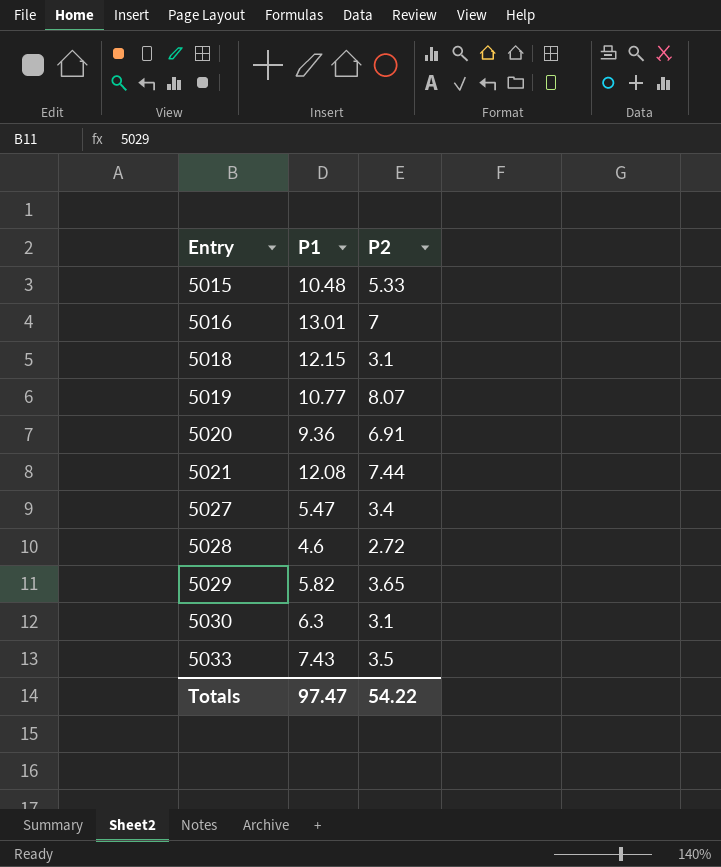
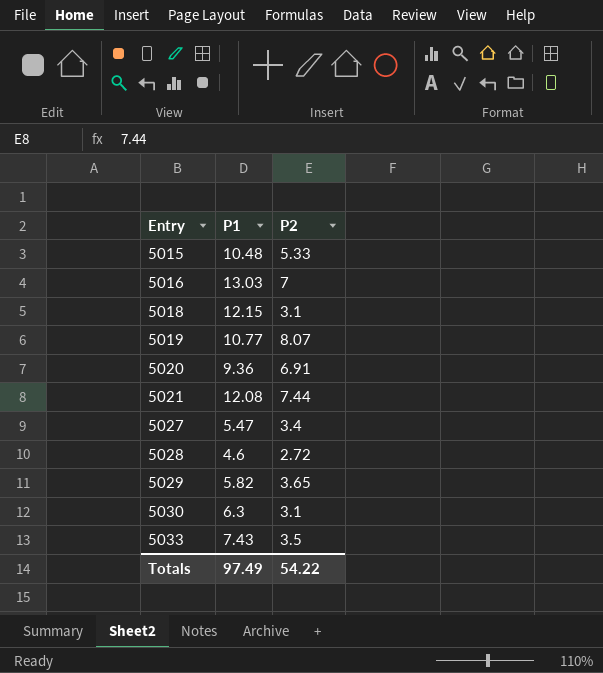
5016 | P1: 13.01 -> 13.03
Totals | P1: 97.47 -> 97.49

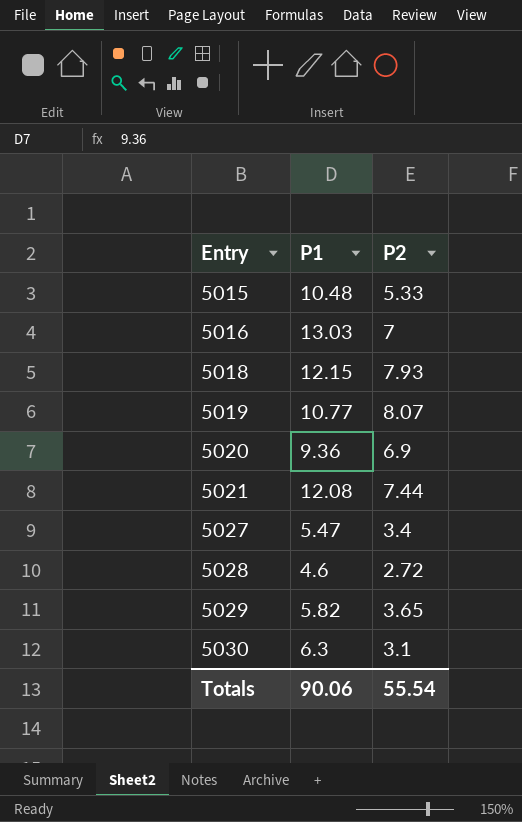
row 5033: 7.43 | 3.5 -> none
5018 | P2: 3.1 -> 7.93
5020 | P2: 6.91 -> 6.9
Totals | P1: 97.49 -> 90.06
Totals | P2: 54.22 -> 55.54

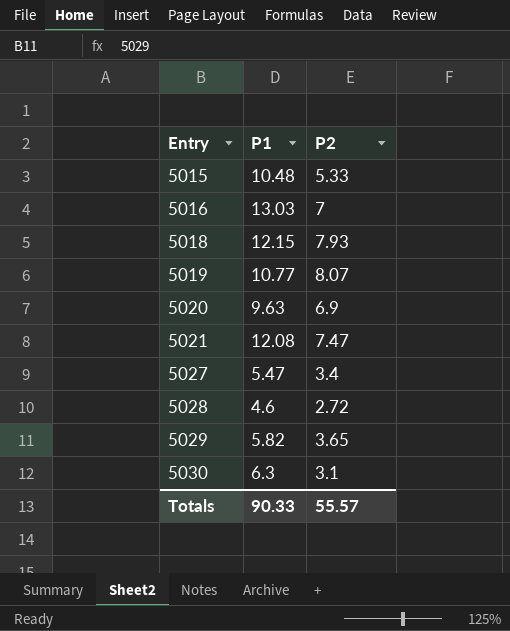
5020 | P1: 9.36 -> 9.63
5021 | P2: 7.44 -> 7.47
Totals | P1: 90.06 -> 90.33
Totals | P2: 55.54 -> 55.57

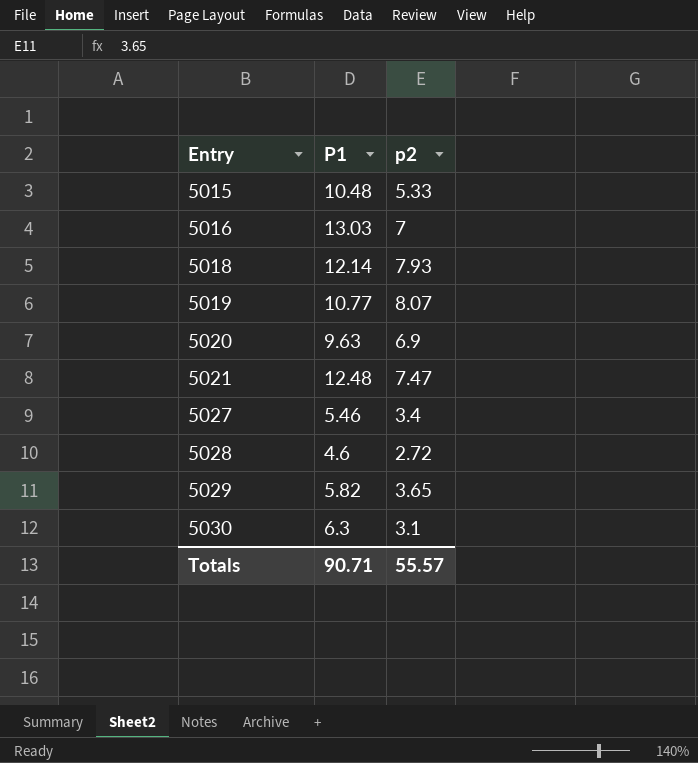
column name: P2 -> p2
5018 | P1: 12.15 -> 12.14
5021 | P1: 12.08 -> 12.48
5027 | P1: 5.47 -> 5.46
Totals | P1: 90.33 -> 90.71

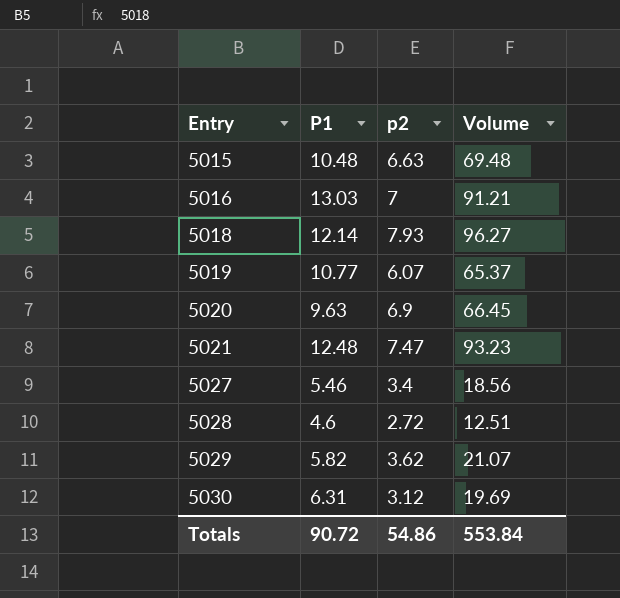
column Volume | formula: none -> [P1] * [p2]
5015 | p2: 5.33 -> 6.63
5019 | p2: 8.07 -> 6.07
5029 | p2: 3.65 -> 3.62
5030 | P1: 6.3 -> 6.31
5030 | p2: 3.1 -> 3.12
Totals | P1: 90.71 -> 90.72
Totals | p2: 55.57 -> 54.86

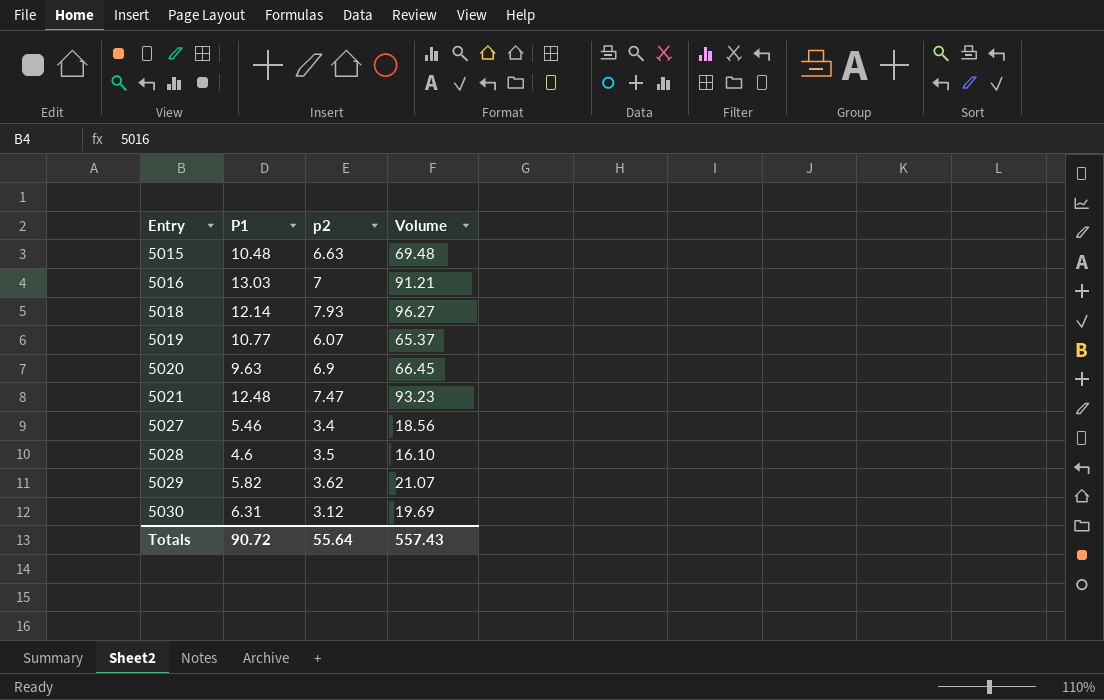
5028 | p2: 2.72 -> 3.5
5028 | Volume: 12.51 -> 16.10
Totals | p2: 54.86 -> 55.64
Totals | Volume: 553.84 -> 557.43

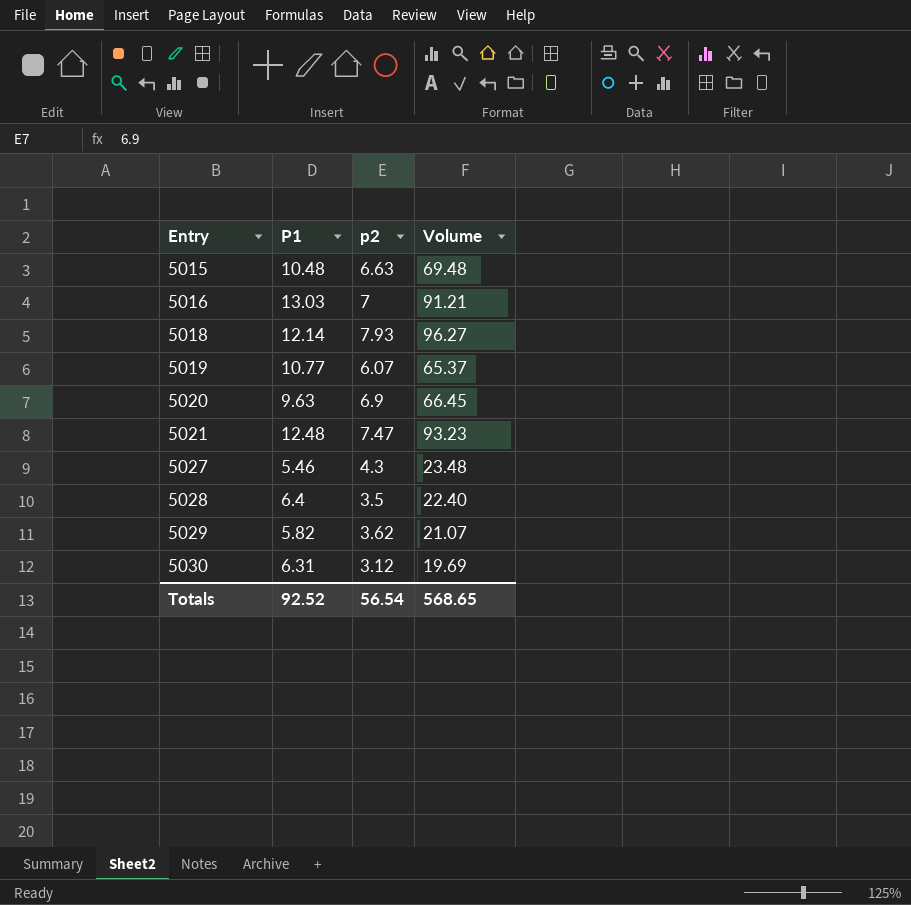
5027 | p2: 3.4 -> 4.3
5027 | Volume: 18.56 -> 23.48
5028 | P1: 4.6 -> 6.4
5028 | Volume: 16.10 -> 22.40
Totals | P1: 90.72 -> 92.52
Totals | p2: 55.64 -> 56.54
Totals | Volume: 557.43 -> 568.65

